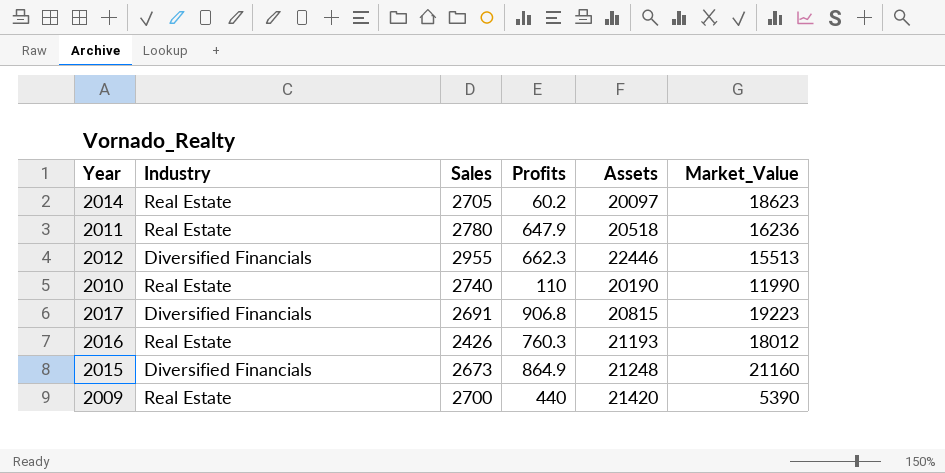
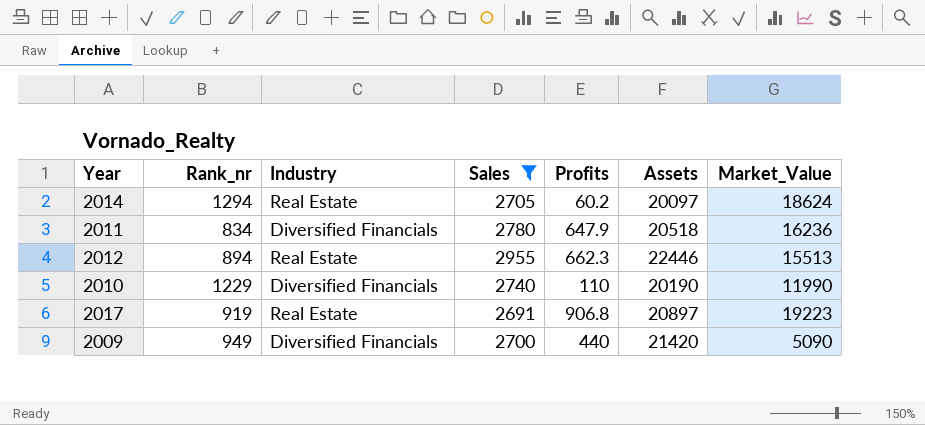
filter: none -> Sales >= 2691
column Rank_nr | position: none -> 2
2014 | Market_Value: 18623 -> 18624
2011 | Industry: Real Estate -> Diversified Financials
2012 | Industry: Diversified Financials -> Real Estate
2010 | Industry: Real Estate -> Diversified Financials
2017 | Industry: Diversified Financials -> Real Estate
2017 | Assets: 20815 -> 20897
2009 | Industry: Real Estate -> Diversified Financials
2009 | Market_Value: 5390 -> 5090

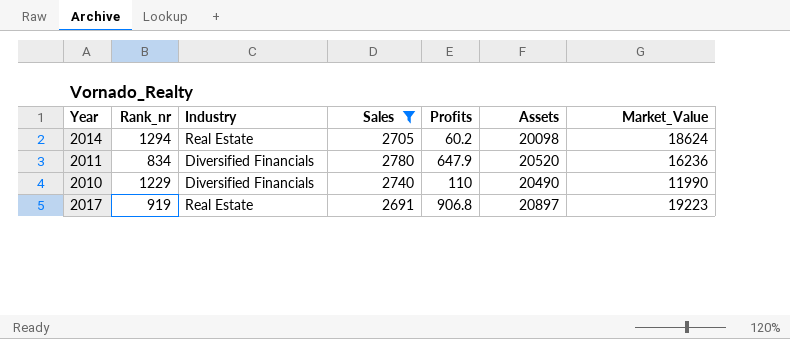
row 2012: 894 | Real Estate | 2955 | 662.3 | 22446 | 15513 -> none
row 2009: 949 | Diversified Financials | 2700 | 440 | 21420 | 5090 -> none
2014 | Assets: 20097 -> 20098
2011 | Assets: 20518 -> 20520
2010 | Assets: 20190 -> 20490

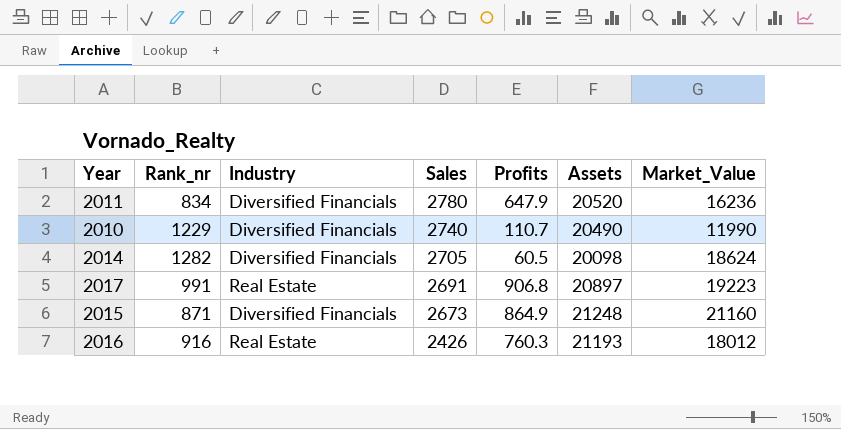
filter: Sales >= 2691 -> none
row order: none -> Sales descending
2010 | Profits: 110 -> 110.7
2014 | Rank_nr: 1294 -> 1282
2014 | Industry: Real Estate -> Diversified Financials
2014 | Profits: 60.2 -> 60.5
2017 | Rank_nr: 919 -> 991

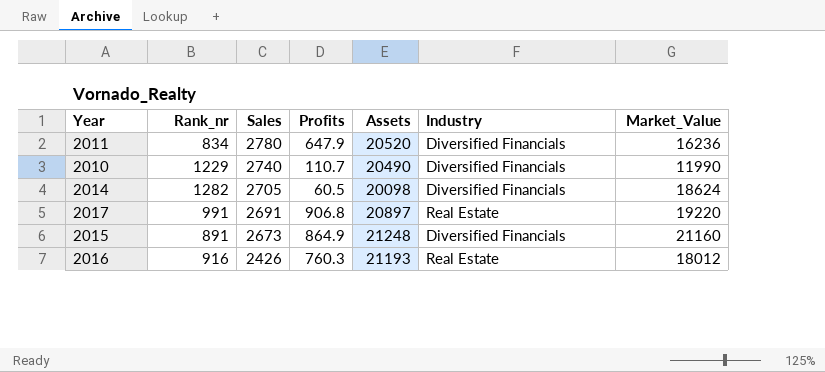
column Industry | position: 3 -> 6
2017 | Market_Value: 19223 -> 19220
2015 | Rank_nr: 871 -> 891

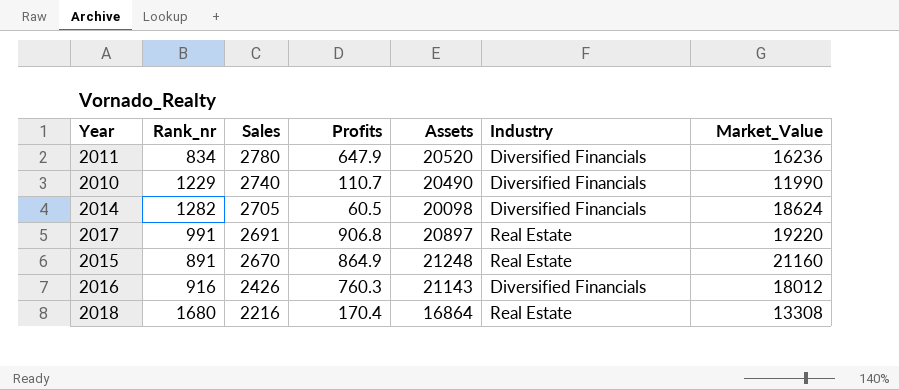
2015 | Sales: 2673 -> 2670
2015 | Industry: Diversified Financials -> Real Estate
2016 | Assets: 21193 -> 21143
2016 | Industry: Real Estate -> Diversified Financials
row 2018: none -> 1680 | 2216 | 170.4 | 16864 | Real Estate | 13308

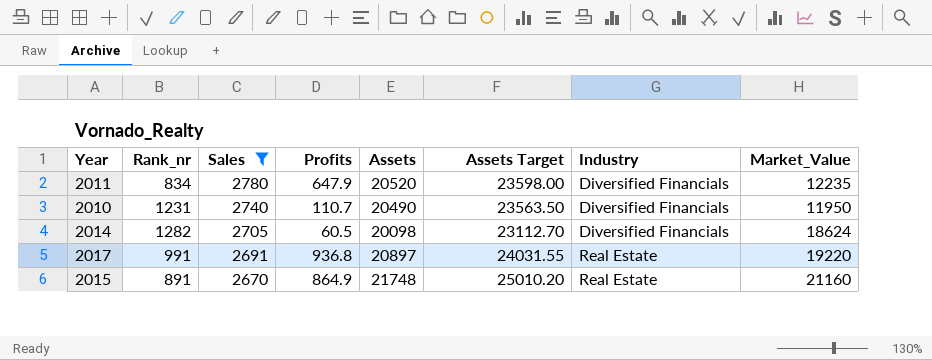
filter: none -> Sales >= 2670
column Assets Target | formula: none -> [Assets] * 1.15
2011 | Market_Value: 16236 -> 12235
2010 | Rank_nr: 1229 -> 1231
2010 | Market_Value: 11990 -> 11950
2017 | Profits: 906.8 -> 936.8
2015 | Assets: 21248 -> 21748

